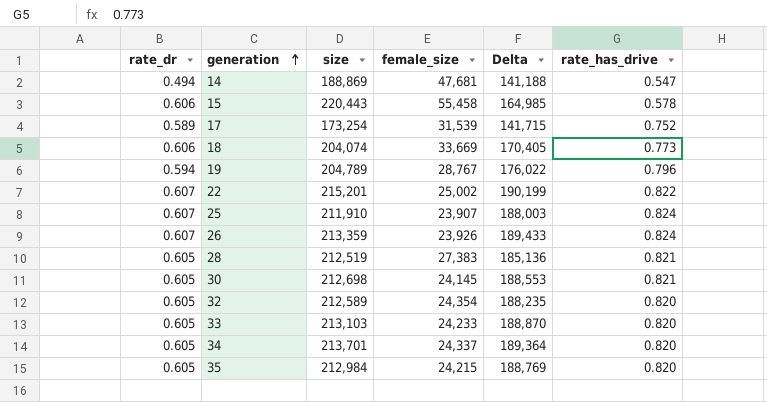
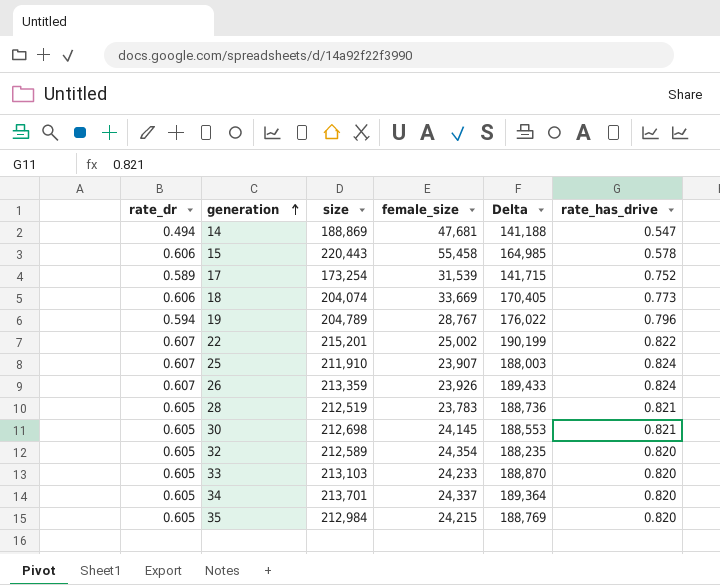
28 | female_size: 27,383 -> 23,783
28 | Delta: 185,136 -> 188,736

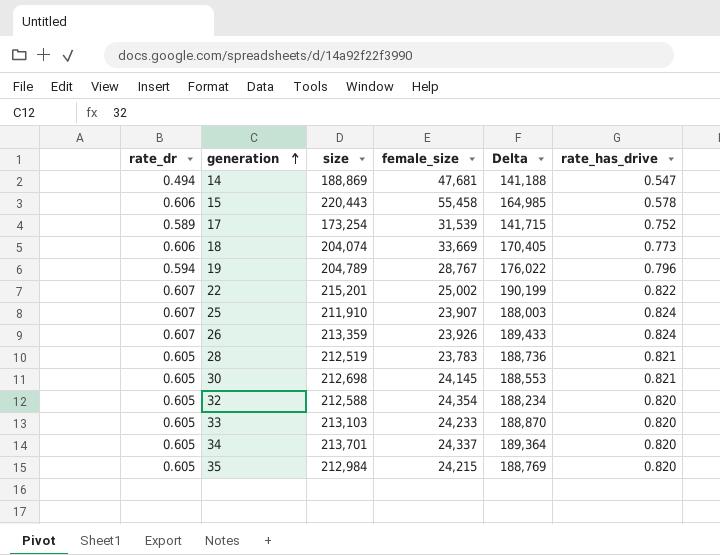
32 | size: 212,589 -> 212,588
32 | Delta: 188,235 -> 188,234

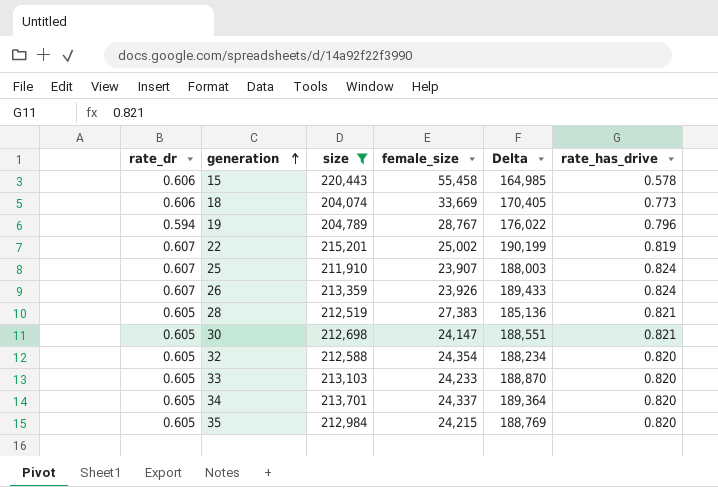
filter: none -> size >= 204,074
22 | rate_has_drive: 0.822 -> 0.819
28 | female_size: 23,783 -> 27,383
28 | Delta: 188,736 -> 185,136
30 | female_size: 24,145 -> 24,147
30 | Delta: 188,553 -> 188,551

